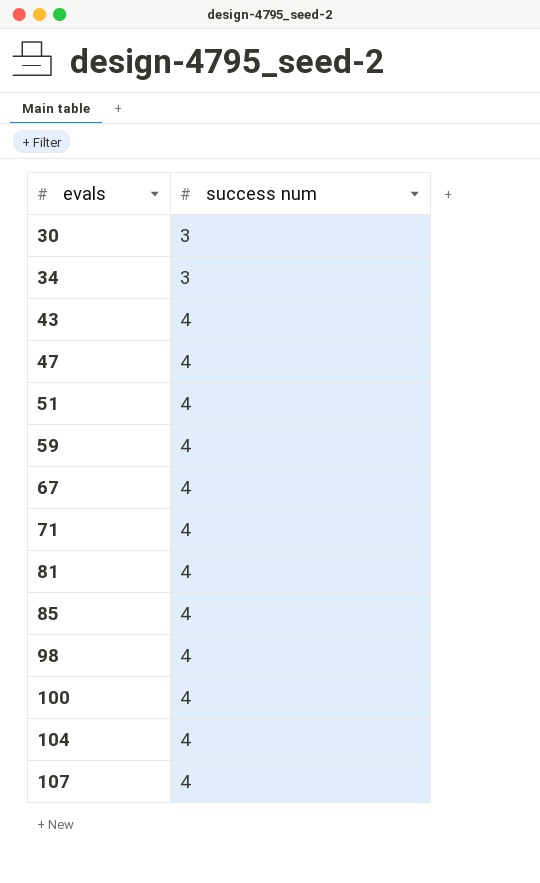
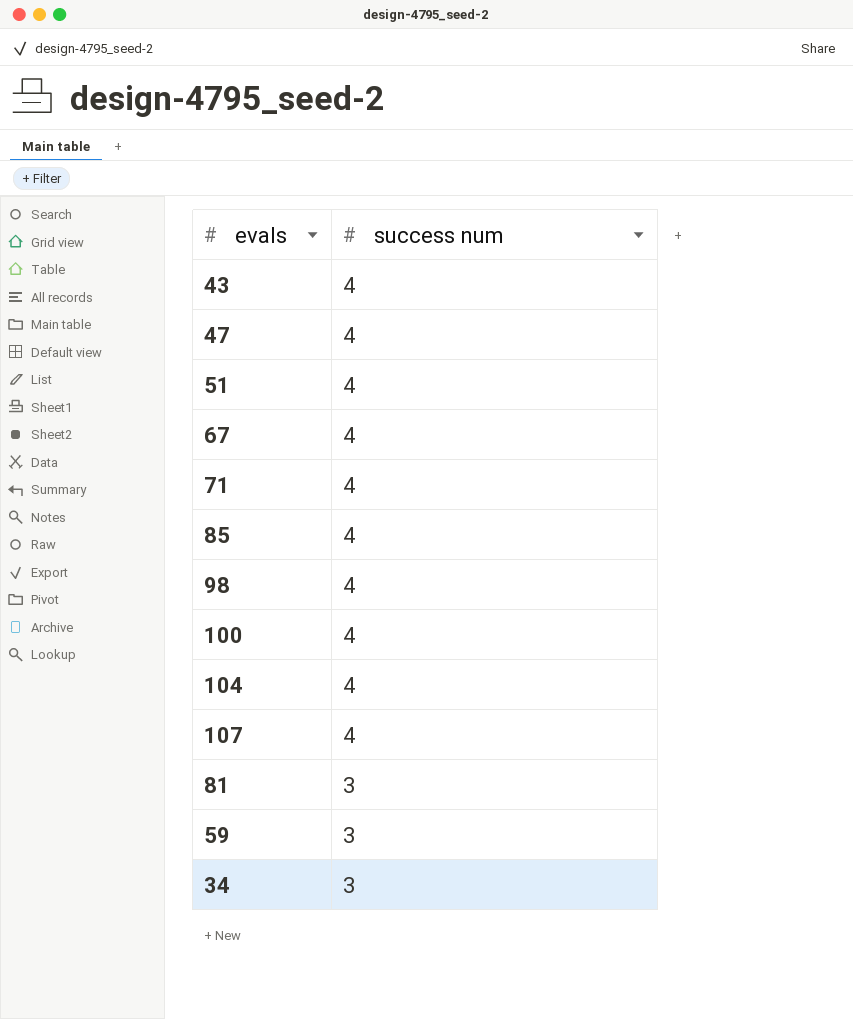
row order: evals ascending -> success num descending
row 30: 3 -> none
81 | success num: 4 -> 3
59 | success num: 4 -> 3

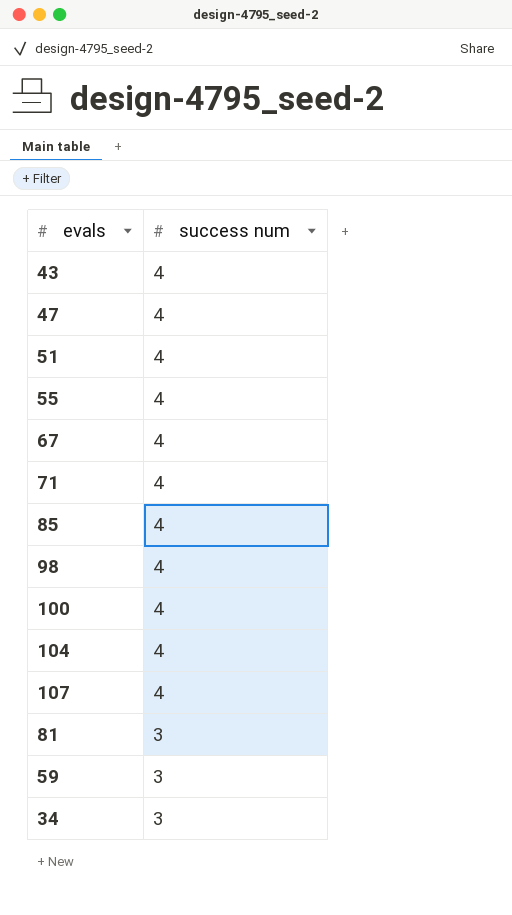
row 55: none -> 4

